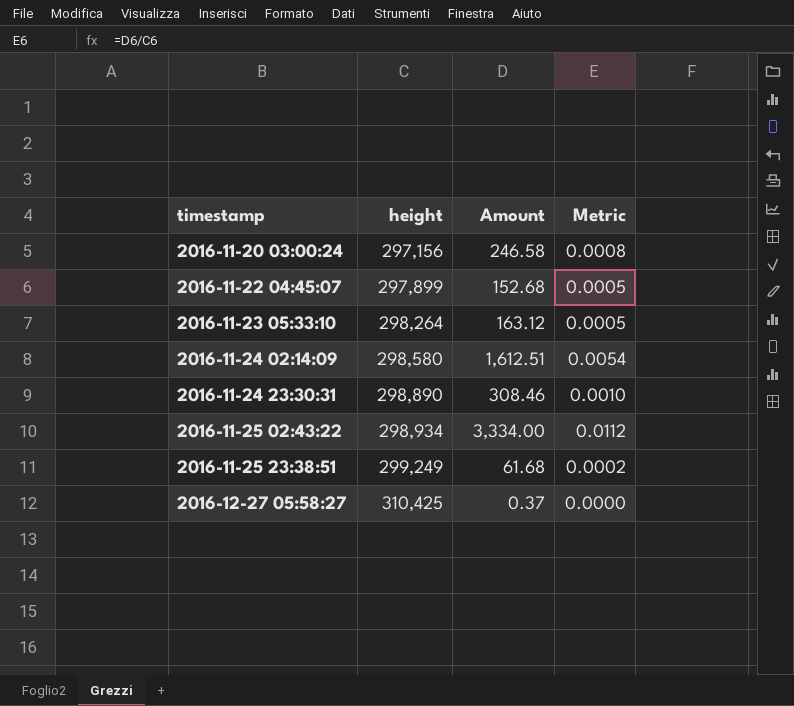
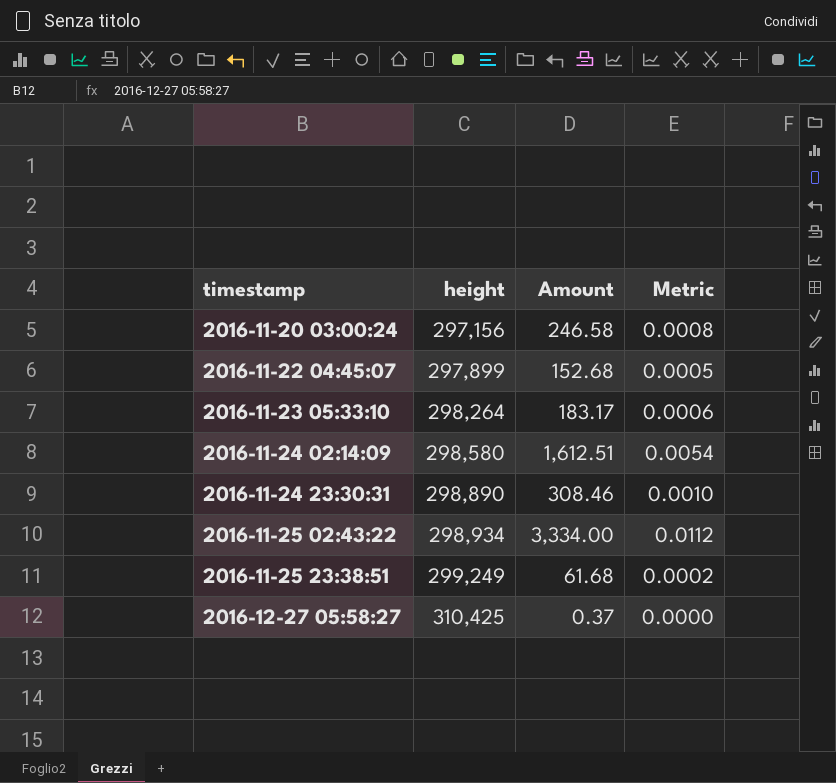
2016-11-23 05:33:10 | Amount: 163.12 -> 183.17
2016-11-23 05:33:10 | Metric: 0.0005 -> 0.0006

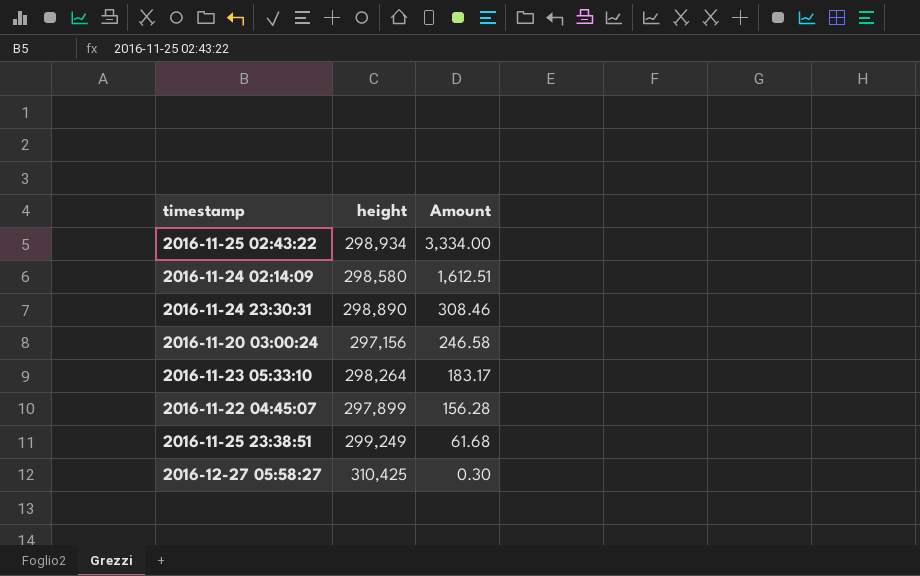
row order: timestamp ascending -> Amount descending
column Metric | formula: [Amount] / [height] -> none
2016-11-22 04:45:07 | Amount: 152.68 -> 156.28
2016-12-27 05:58:27 | Amount: 0.37 -> 0.30

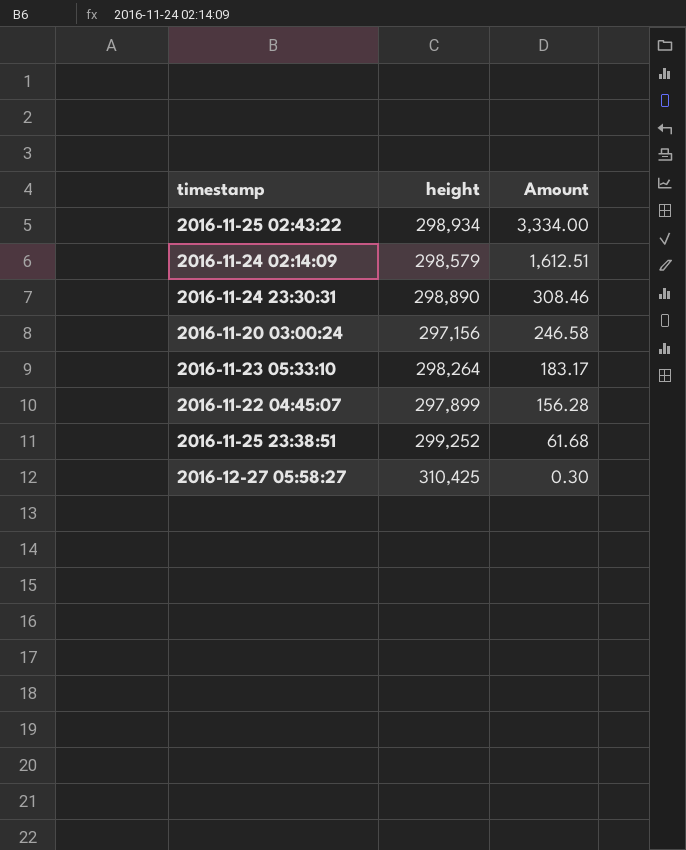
2016-11-24 02:14:09 | height: 298,580 -> 298,579
2016-11-25 23:38:51 | height: 299,249 -> 299,252

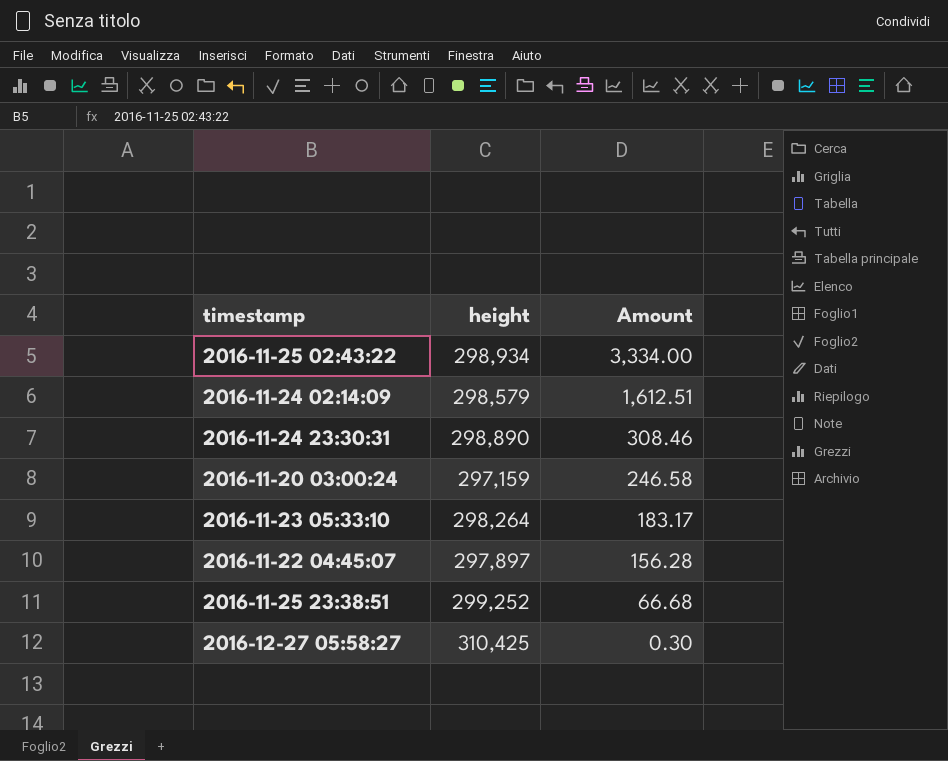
2016-11-20 03:00:24 | height: 297,156 -> 297,159
2016-11-22 04:45:07 | height: 297,899 -> 297,897
2016-11-25 23:38:51 | Amount: 61.68 -> 66.68

